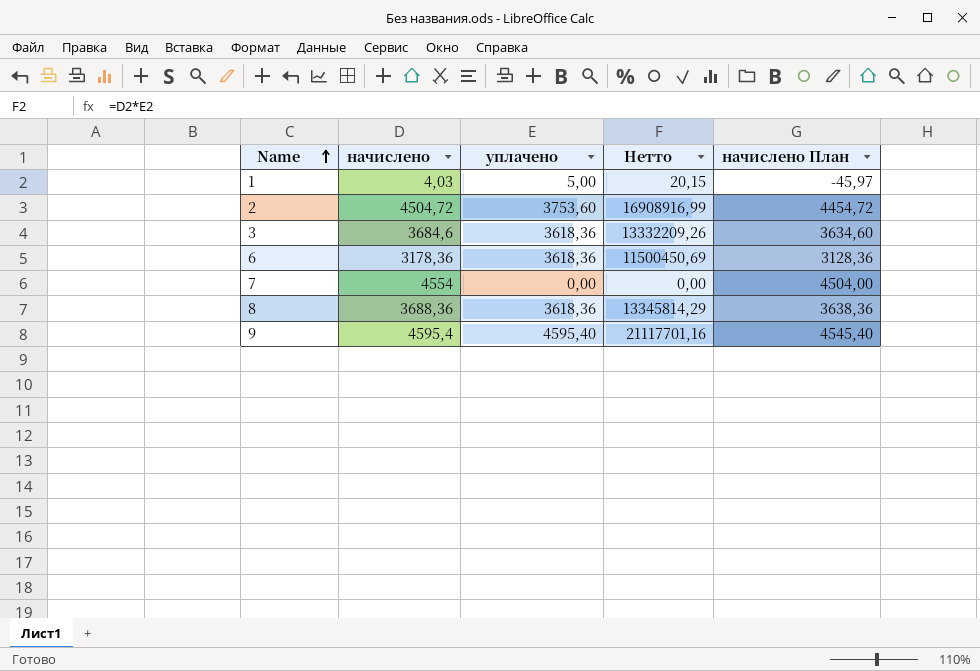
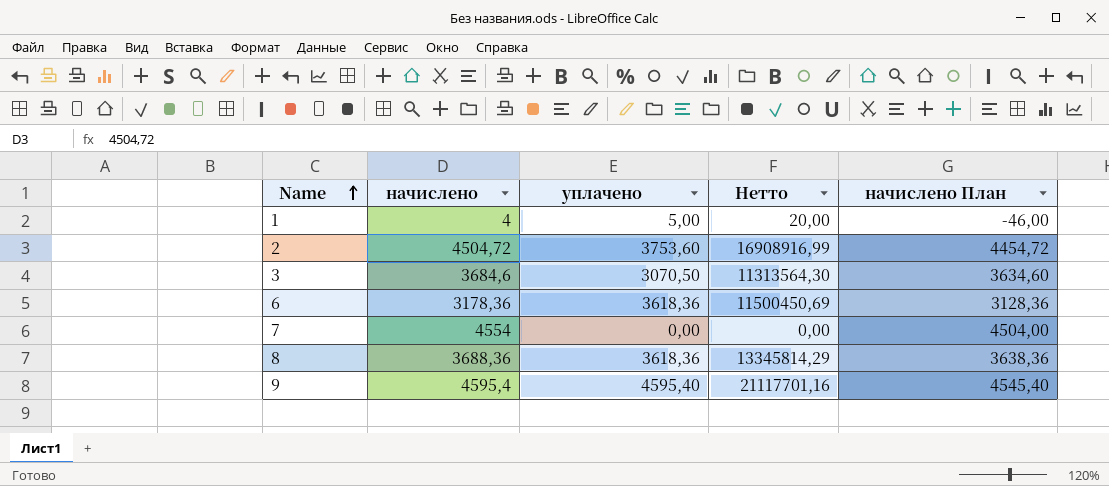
1 | начислено: 4,03 -> 4
1 | Нетто: 20,15 -> 20,00
1 | начислено План: -45,97 -> -46,00
3 | уплачено: 3618,36 -> 3070,50
3 | Нетто: 13332209,26 -> 11313564,30

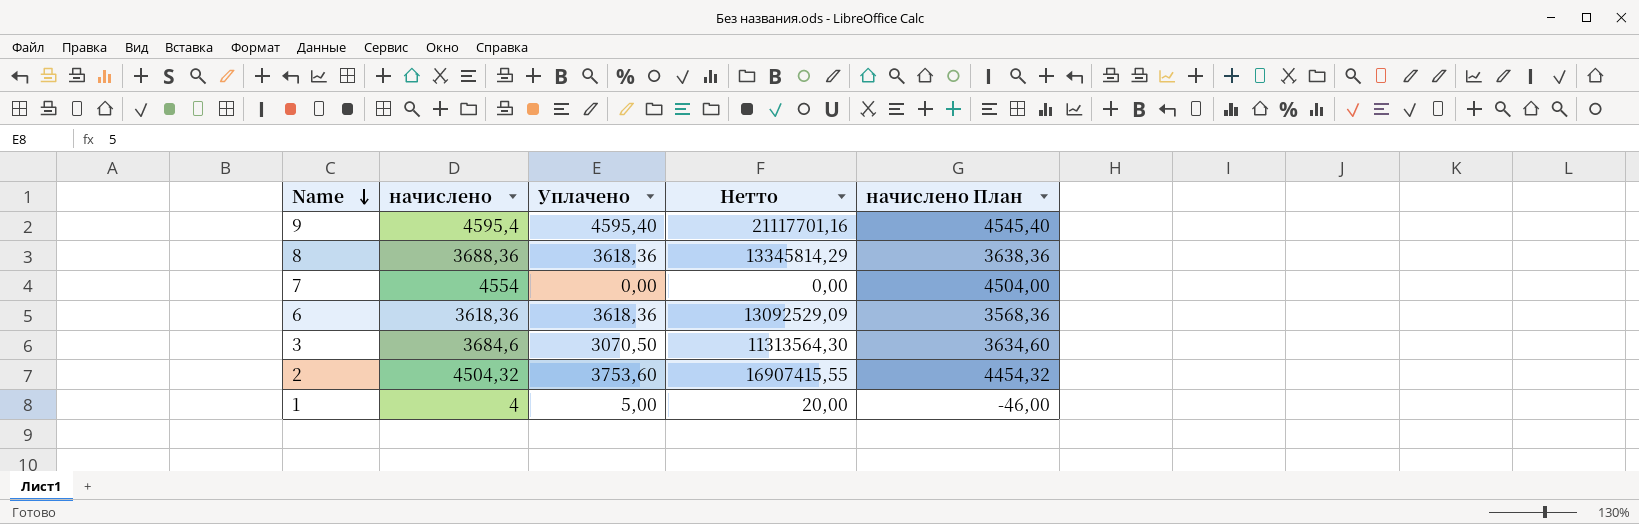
row order: Name ascending -> Name descending
column name: уплачено -> Уплачено
6 | начислено: 3178,36 -> 3618,36
6 | Нетто: 11500450,69 -> 13092529,09
6 | начислено План: 3128,36 -> 3568,36
2 | начислено: 4504,72 -> 4504,32
2 | Нетто: 16908916,99 -> 16907415,55
2 | начислено План: 4454,72 -> 4454,32

